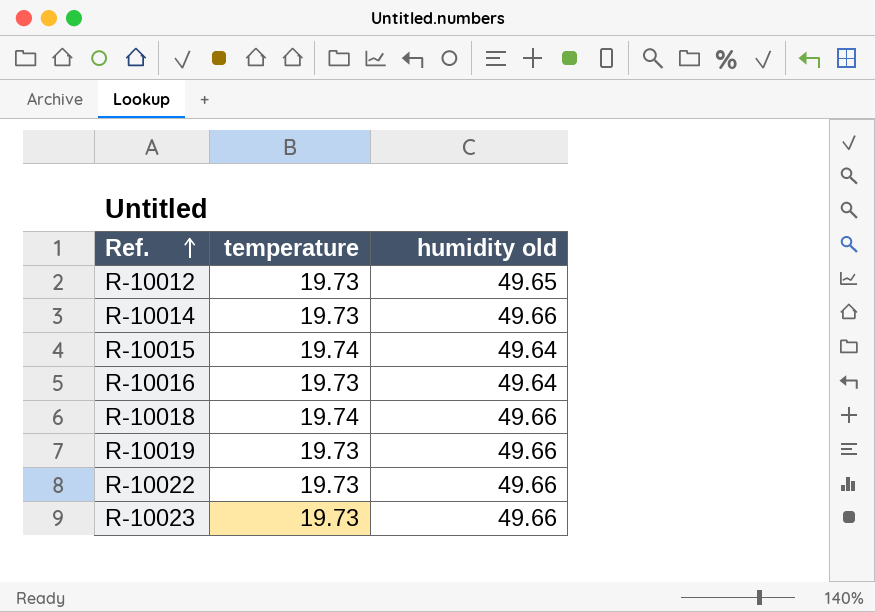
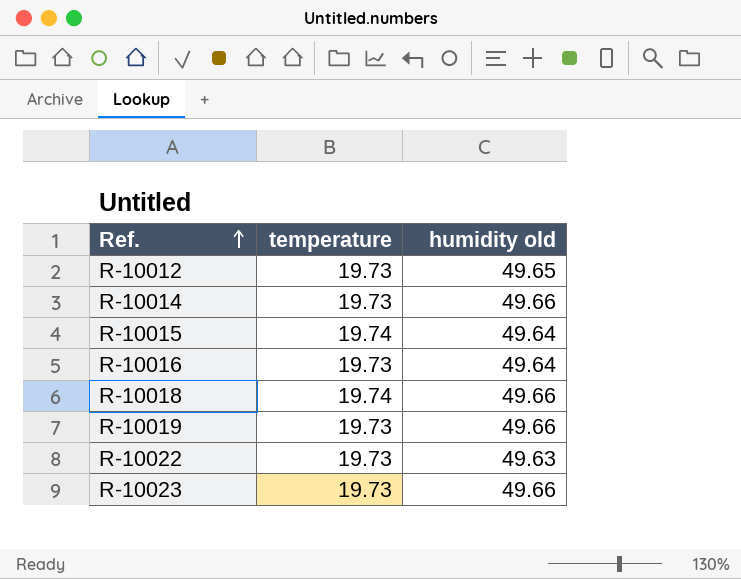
R-10022 | humidity old: 49.66 -> 49.63

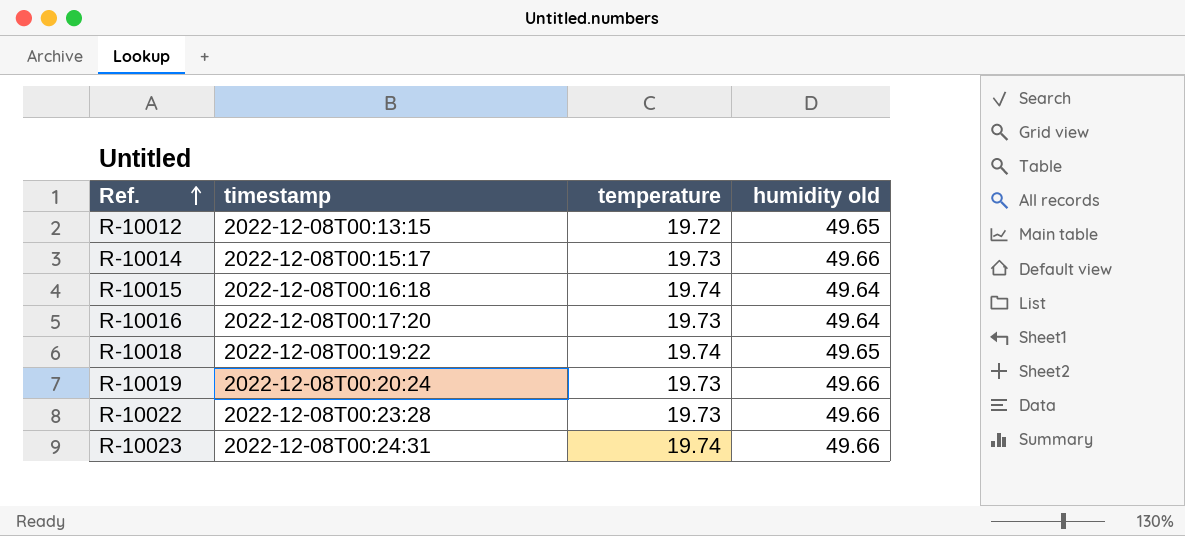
column timestamp | position: none -> 2
R-10012 | temperature: 19.73 -> 19.72
R-10018 | humidity old: 49.66 -> 49.65
R-10022 | humidity old: 49.63 -> 49.66
R-10023 | temperature: 19.73 -> 19.74

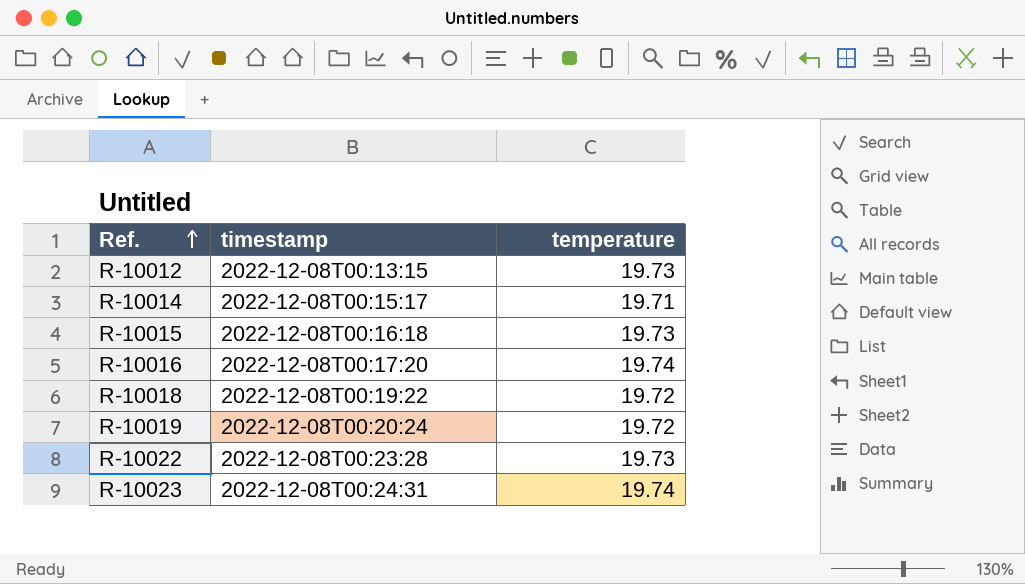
column humidity old | position: 4 -> none
R-10012 | temperature: 19.72 -> 19.73
R-10014 | temperature: 19.73 -> 19.71
R-10015 | temperature: 19.74 -> 19.73
R-10016 | temperature: 19.73 -> 19.74
R-10018 | temperature: 19.74 -> 19.72
R-10019 | temperature: 19.73 -> 19.72

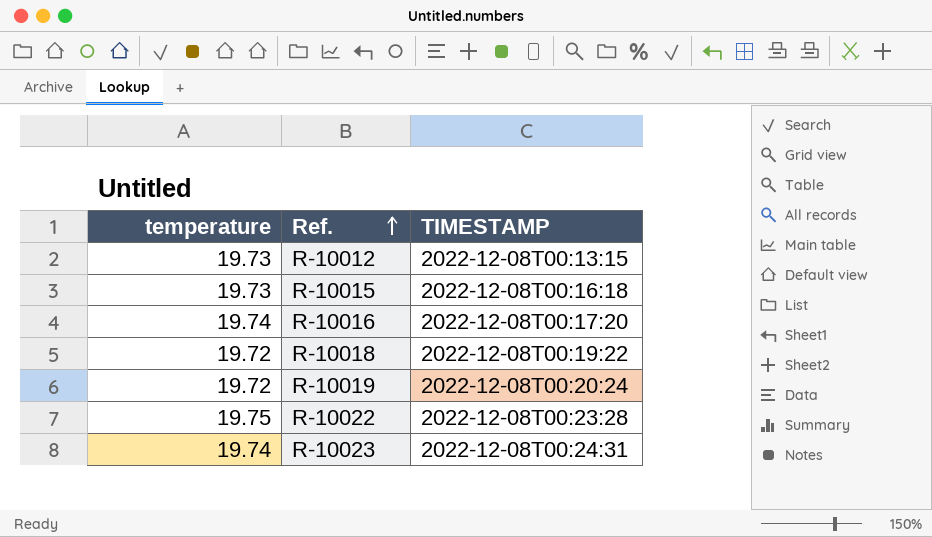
column temperature | position: 3 -> 1
column name: timestamp -> TIMESTAMP
row R-10014: 2022-12-08T00:15:17 | 19.71 -> none
R-10022 | temperature: 19.73 -> 19.75

